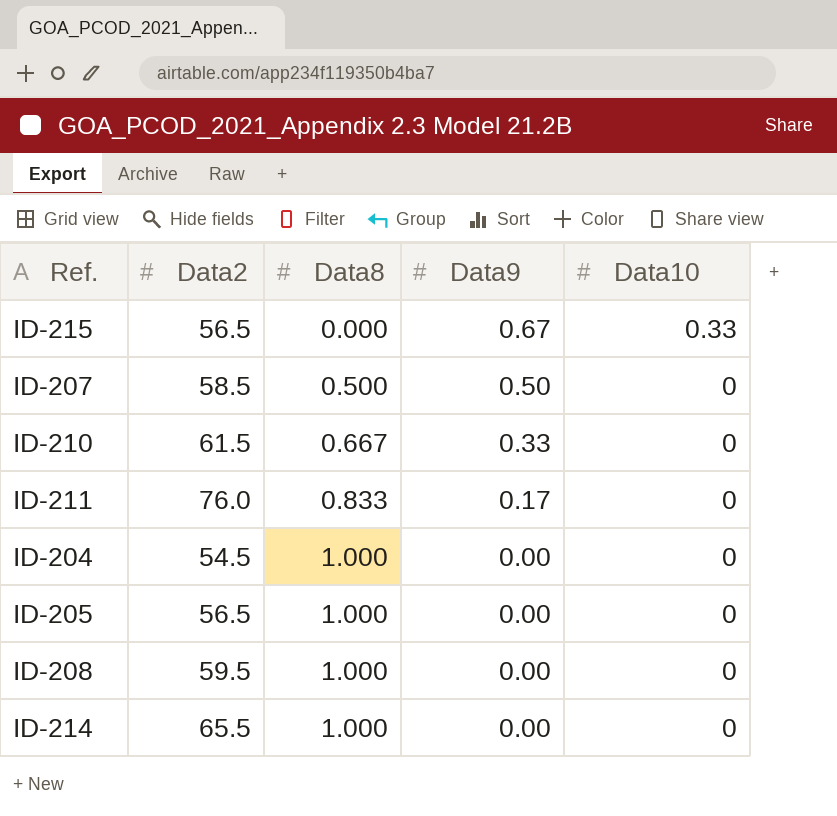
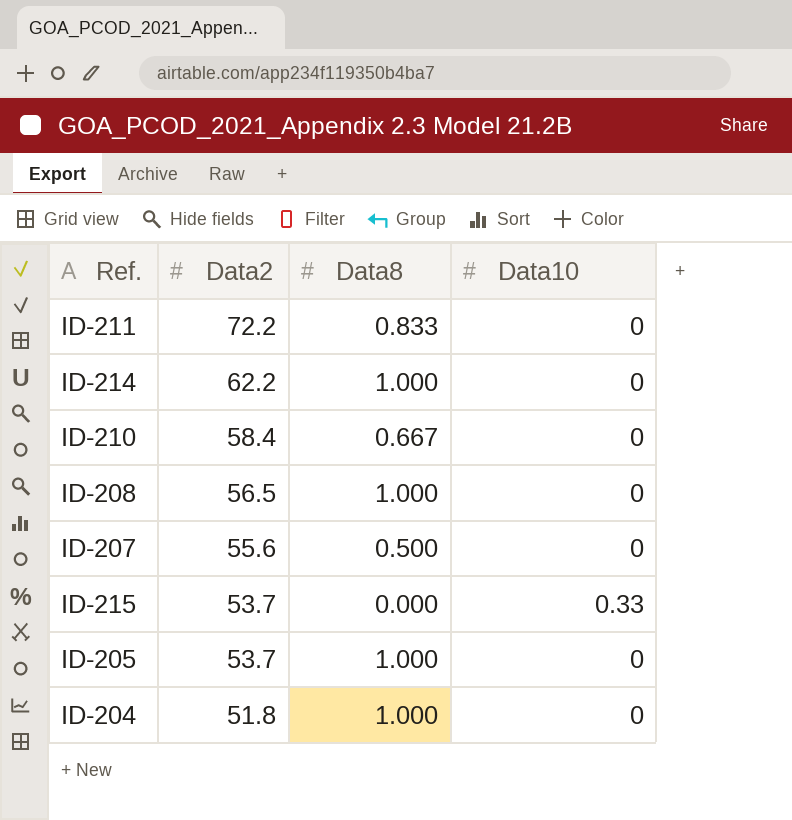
row order: Data8 ascending -> Data2 descending
column Data9 | position: 4 -> none
ID-211 | Data2: 76.0 -> 72.2
ID-214 | Data2: 65.5 -> 62.2
ID-210 | Data2: 61.5 -> 58.4
ID-208 | Data2: 59.5 -> 56.5
ID-207 | Data2: 58.5 -> 55.6
ID-215 | Data2: 56.5 -> 53.7
ID-205 | Data2: 56.5 -> 53.7
ID-204 | Data2: 54.5 -> 51.8

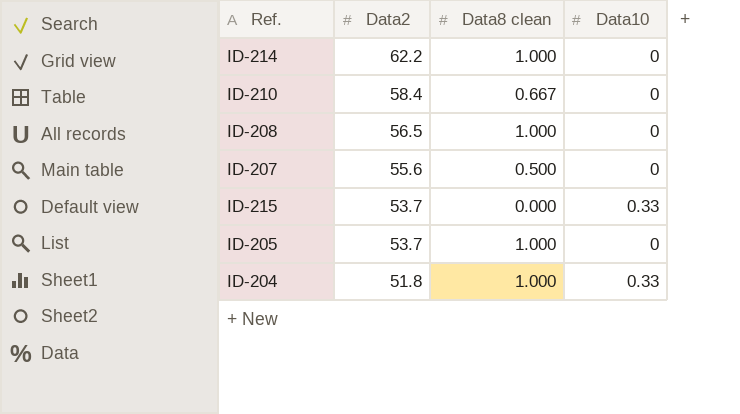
column name: Data8 -> Data8 clean
row ID-211: 72.2 | 0.833 | 0 -> none
ID-204 | Data10: 0 -> 0.33

